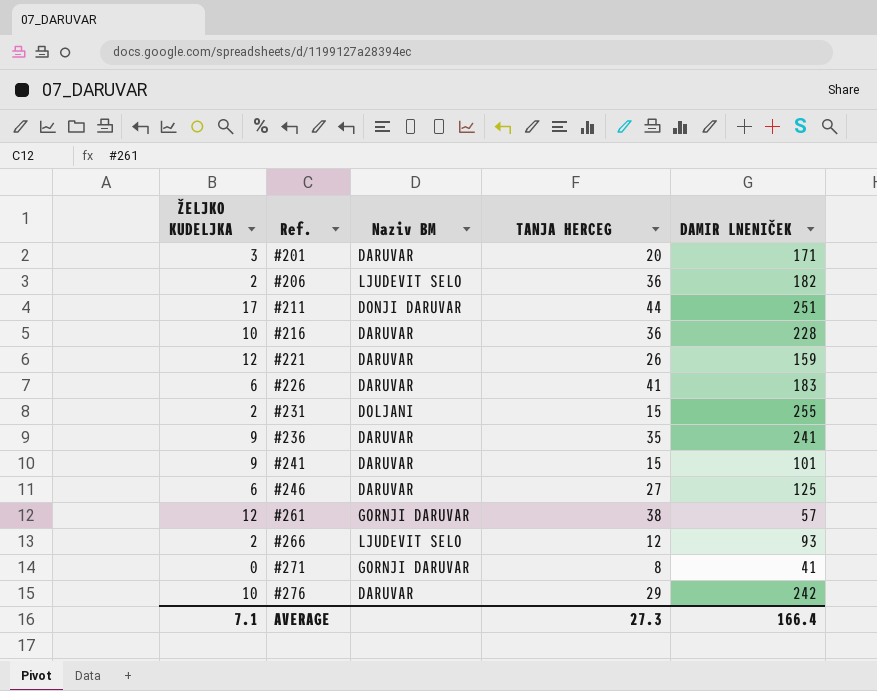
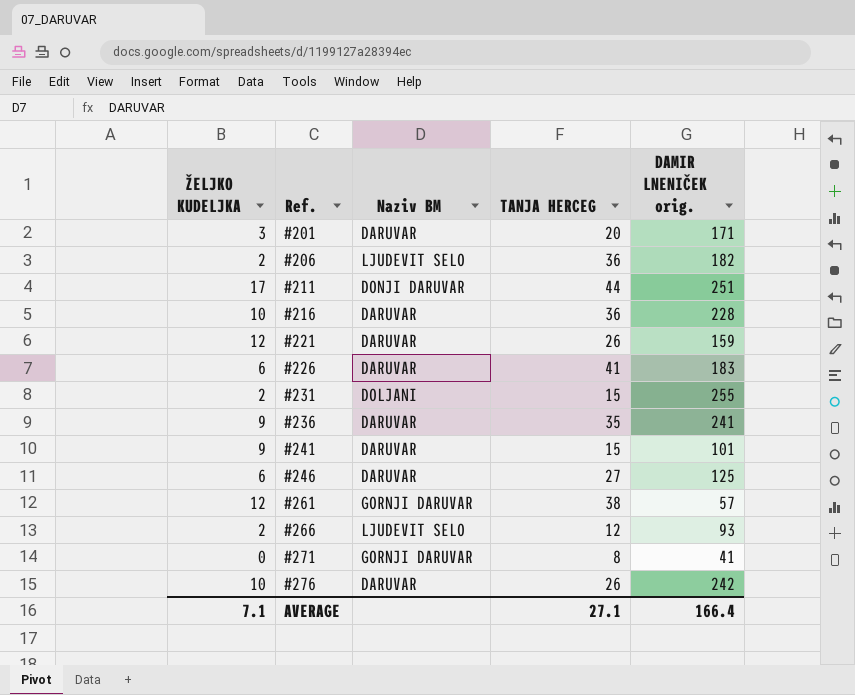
column name: DAMIR LNENIČEK -> DAMIR LNENIČEK orig.
#276 | TANJA HERCEG: 29 -> 26
AVERAGE | TANJA HERCEG: 27.3 -> 27.1

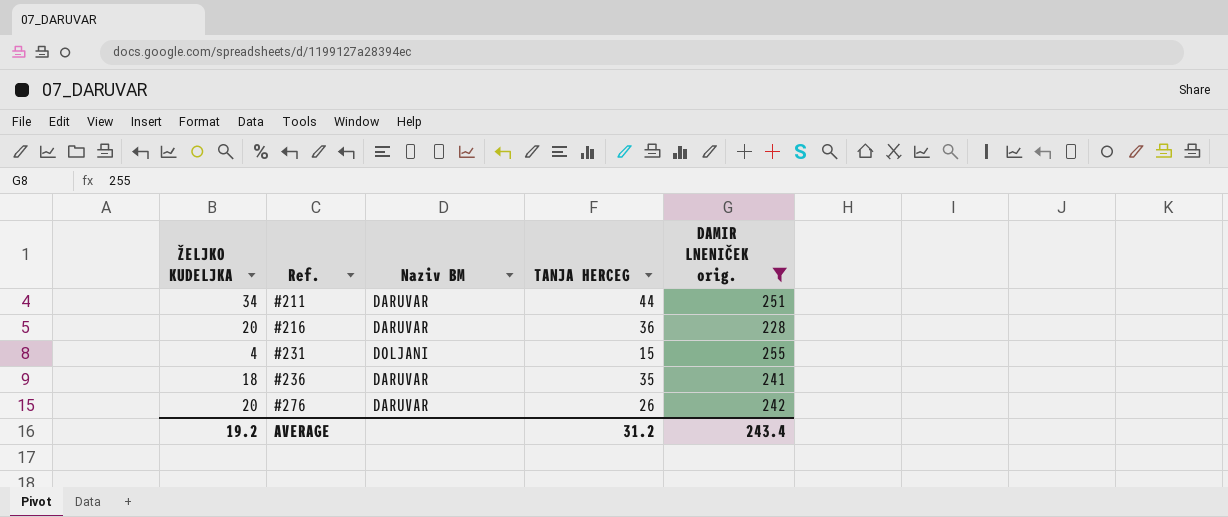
filter: none -> DAMIR LNENIČEK orig. >= 228
#211 | ŽELJKO KUDELJKA: 17 -> 34
#211 | Naziv BM: DONJI DARUVAR -> DARUVAR
#216 | ŽELJKO KUDELJKA: 10 -> 20
#231 | ŽELJKO KUDELJKA: 2 -> 4
#236 | ŽELJKO KUDELJKA: 9 -> 18
#276 | ŽELJKO KUDELJKA: 10 -> 20
AVERAGE | ŽELJKO KUDELJKA: 7.1 -> 19.2
AVERAGE | TANJA HERCEG: 27.1 -> 31.2
AVERAGE | DAMIR LNENIČEK orig.: 166.4 -> 243.4

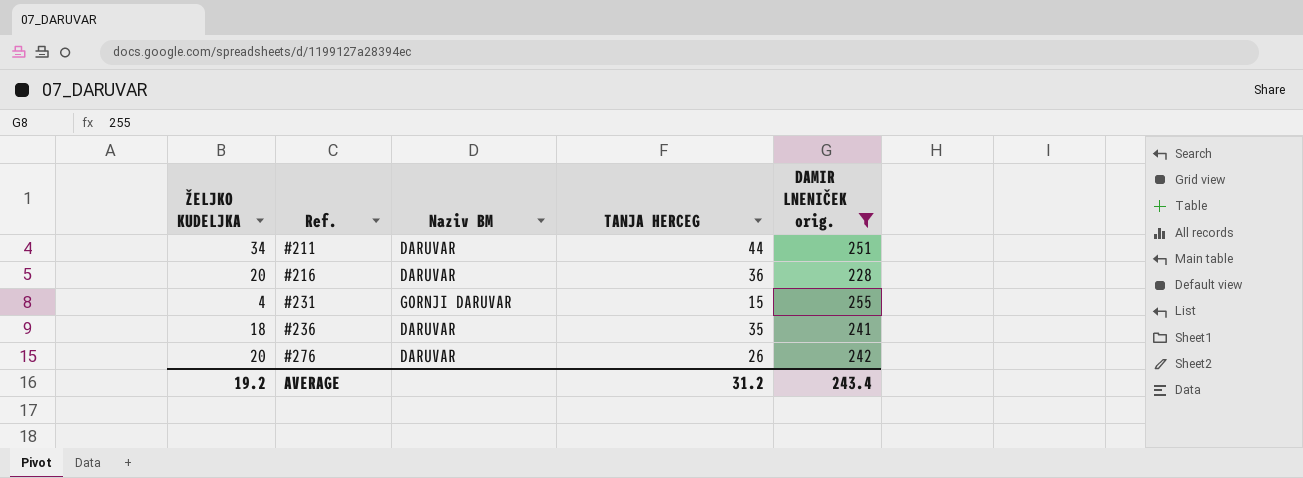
#231 | Naziv BM: DOLJANI -> GORNJI DARUVAR

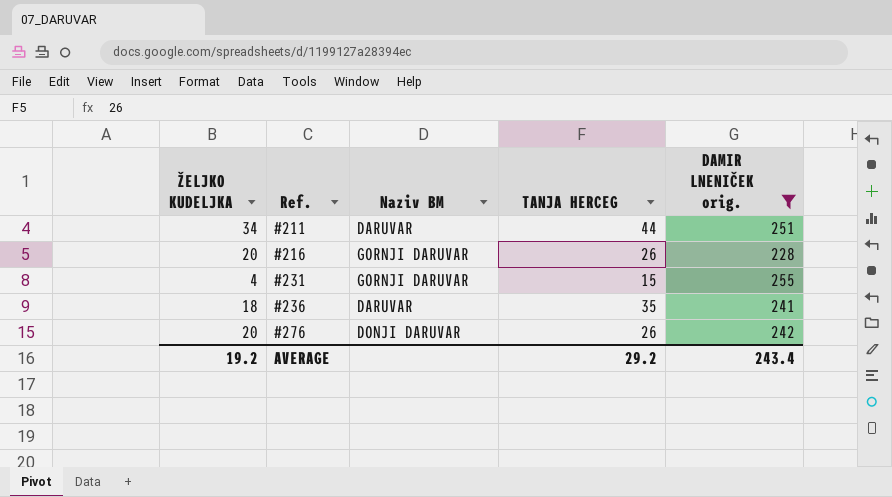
#216 | Naziv BM: DARUVAR -> GORNJI DARUVAR
#216 | TANJA HERCEG: 36 -> 26
#276 | Naziv BM: DARUVAR -> DONJI DARUVAR
AVERAGE | TANJA HERCEG: 31.2 -> 29.2

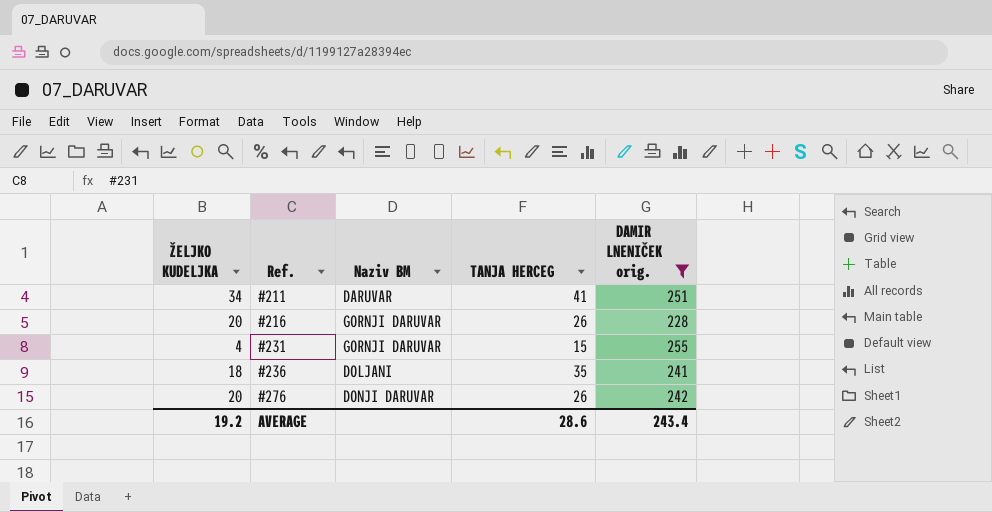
#211 | TANJA HERCEG: 44 -> 41
#236 | Naziv BM: DARUVAR -> DOLJANI
AVERAGE | TANJA HERCEG: 29.2 -> 28.6

